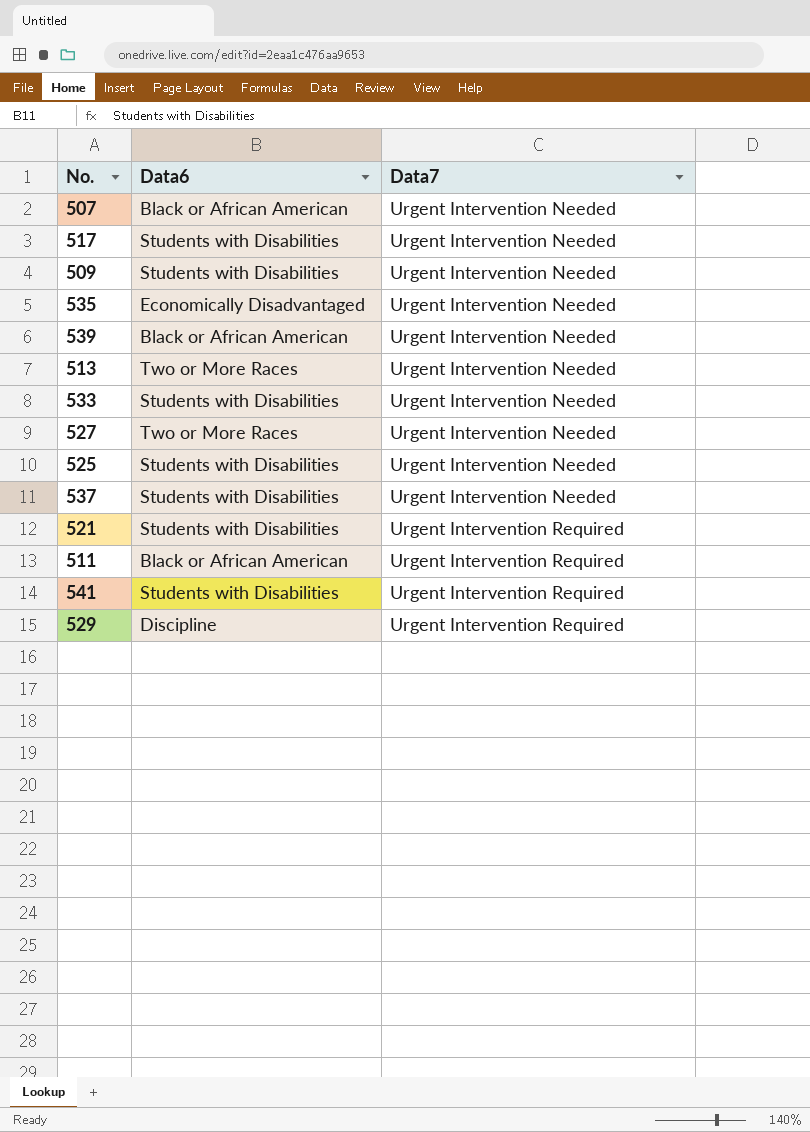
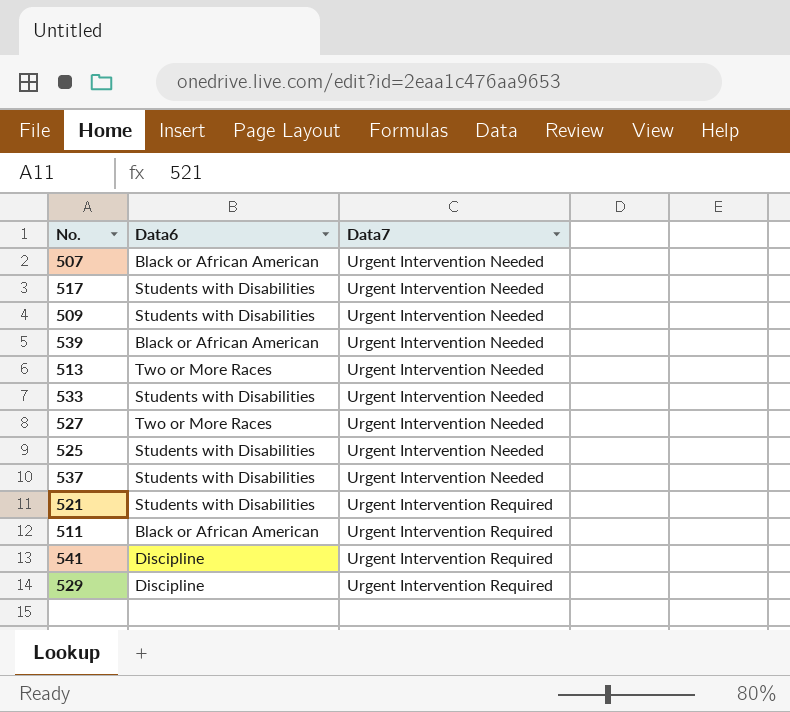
row 535: Economically Disadvantaged | Urgent Intervention Needed -> none
541 | Data6: Students with Disabilities -> Discipline

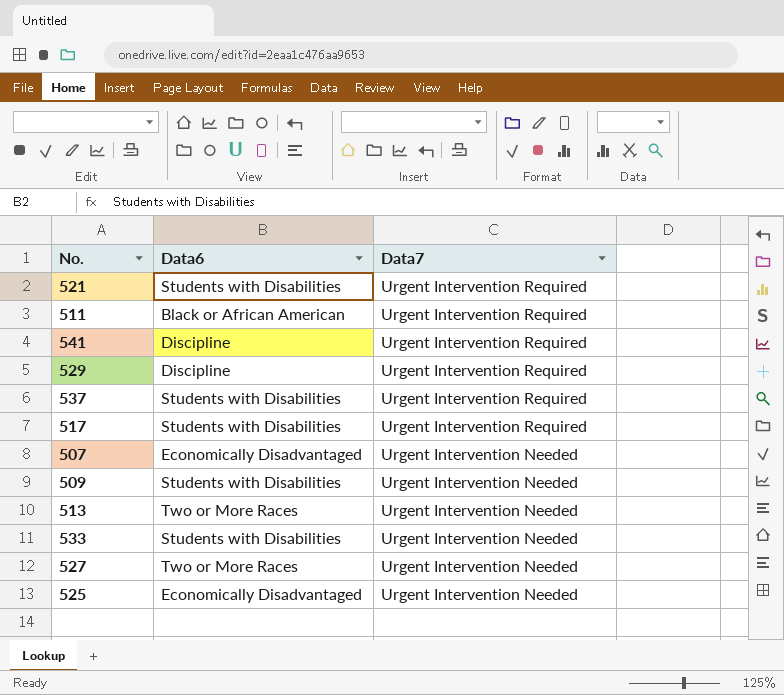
row order: Data7 ascending -> Data7 descending
row 539: Black or African American | Urgent Intervention Needed -> none
537 | Data7: Urgent Intervention Needed -> Urgent Intervention Required
517 | Data7: Urgent Intervention Needed -> Urgent Intervention Required
507 | Data6: Black or African American -> Economically Disadvantaged
525 | Data6: Students with Disabilities -> Economically Disadvantaged

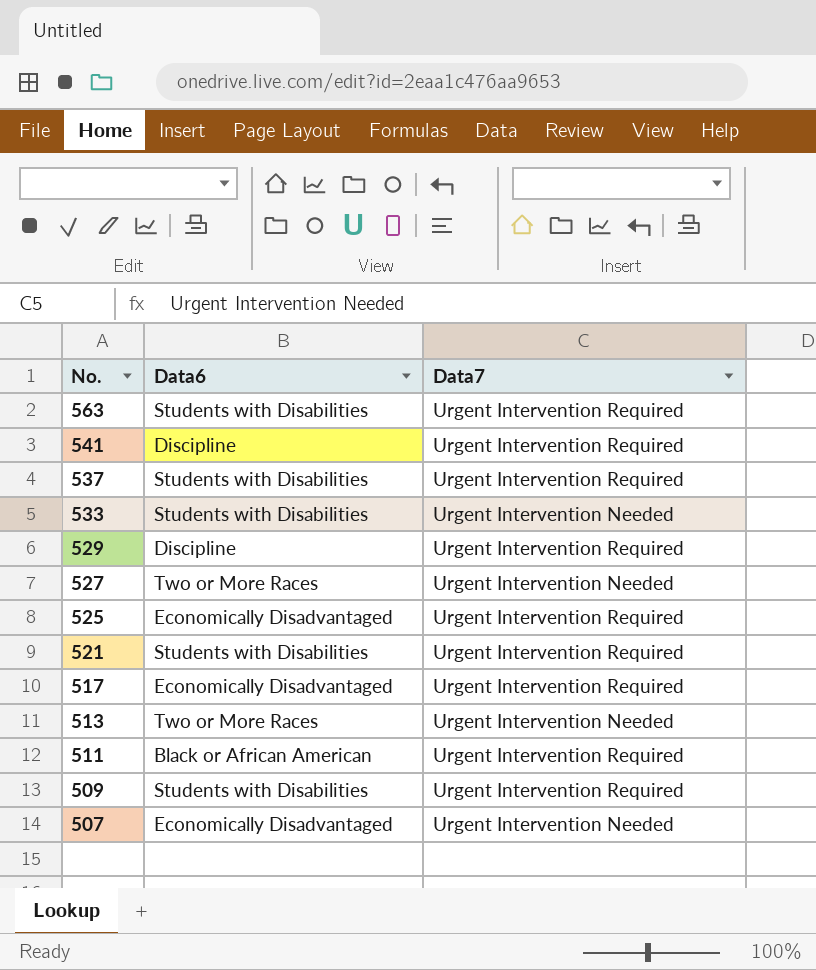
row order: Data7 descending -> No. descending
row 563: none -> Students with Disabilities | Urgent Intervention Required
525 | Data7: Urgent Intervention Needed -> Urgent Intervention Required
517 | Data6: Students with Disabilities -> Economically Disadvantaged
509 | Data7: Urgent Intervention Needed -> Urgent Intervention Required

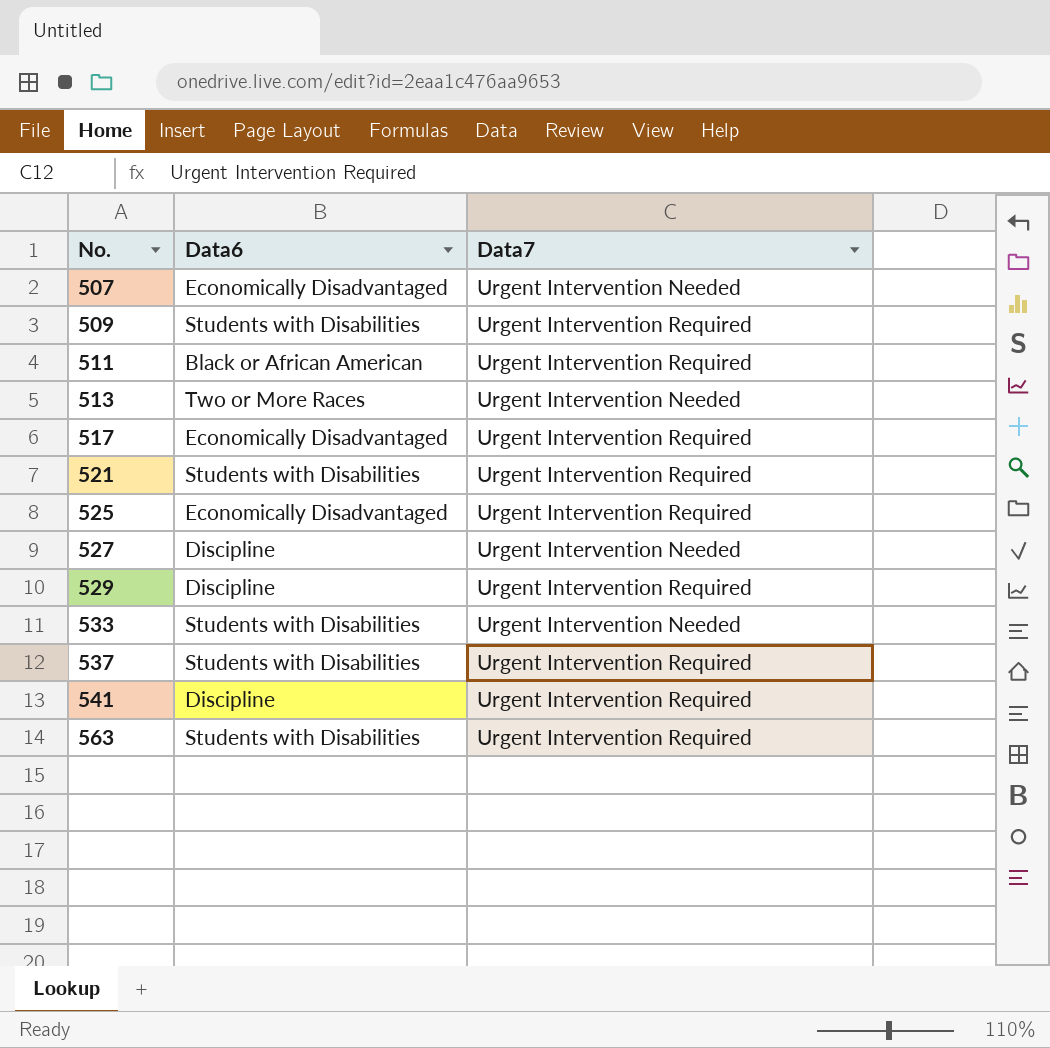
row order: No. descending -> No. ascending
527 | Data6: Two or More Races -> Discipline

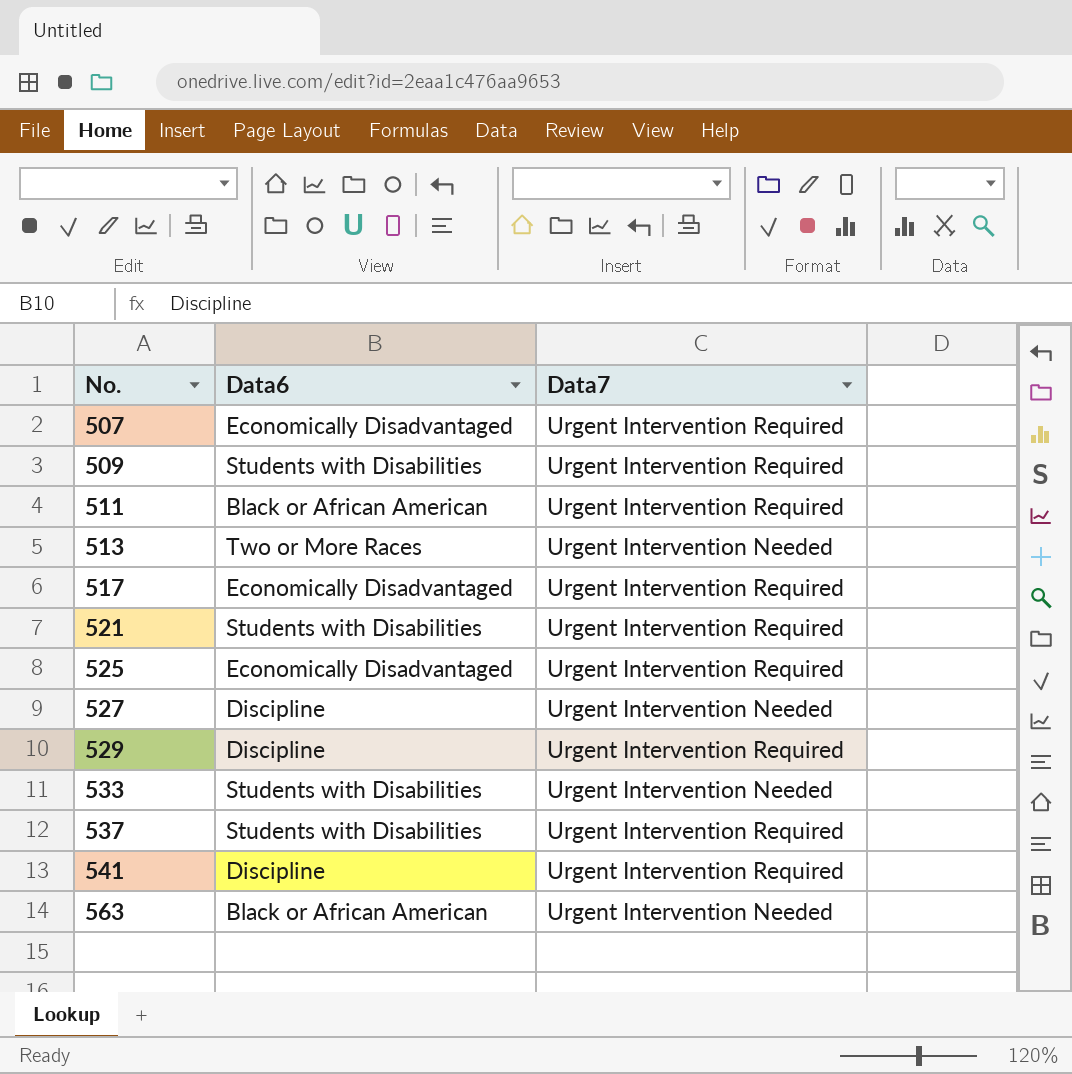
507 | Data7: Urgent Intervention Needed -> Urgent Intervention Required
563 | Data6: Students with Disabilities -> Black or African American
563 | Data7: Urgent Intervention Required -> Urgent Intervention Needed

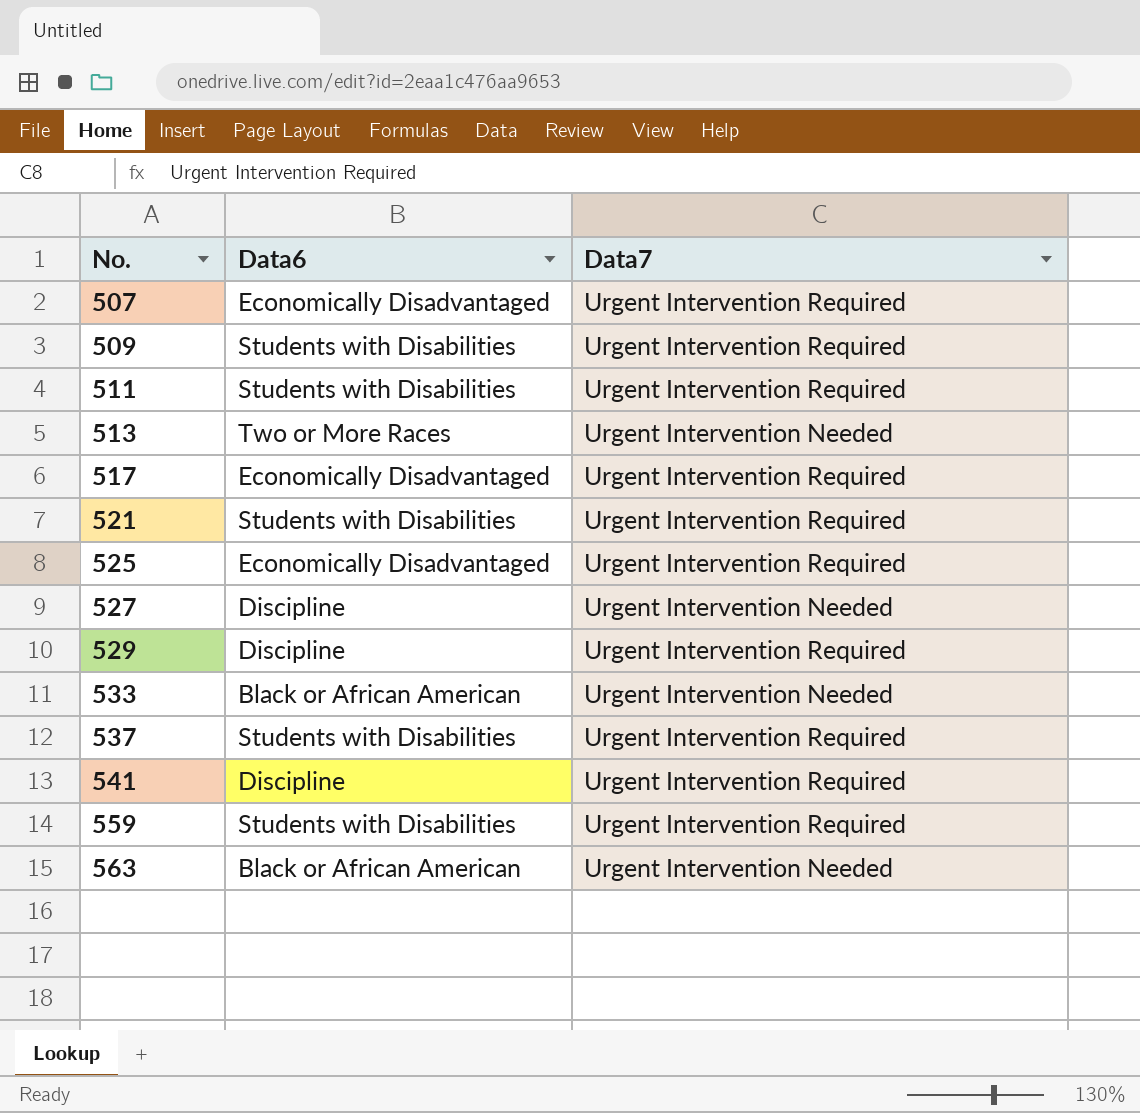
511 | Data6: Black or African American -> Students with Disabilities
533 | Data6: Students with Disabilities -> Black or African American
row 559: none -> Students with Disabilities | Urgent Intervention Required

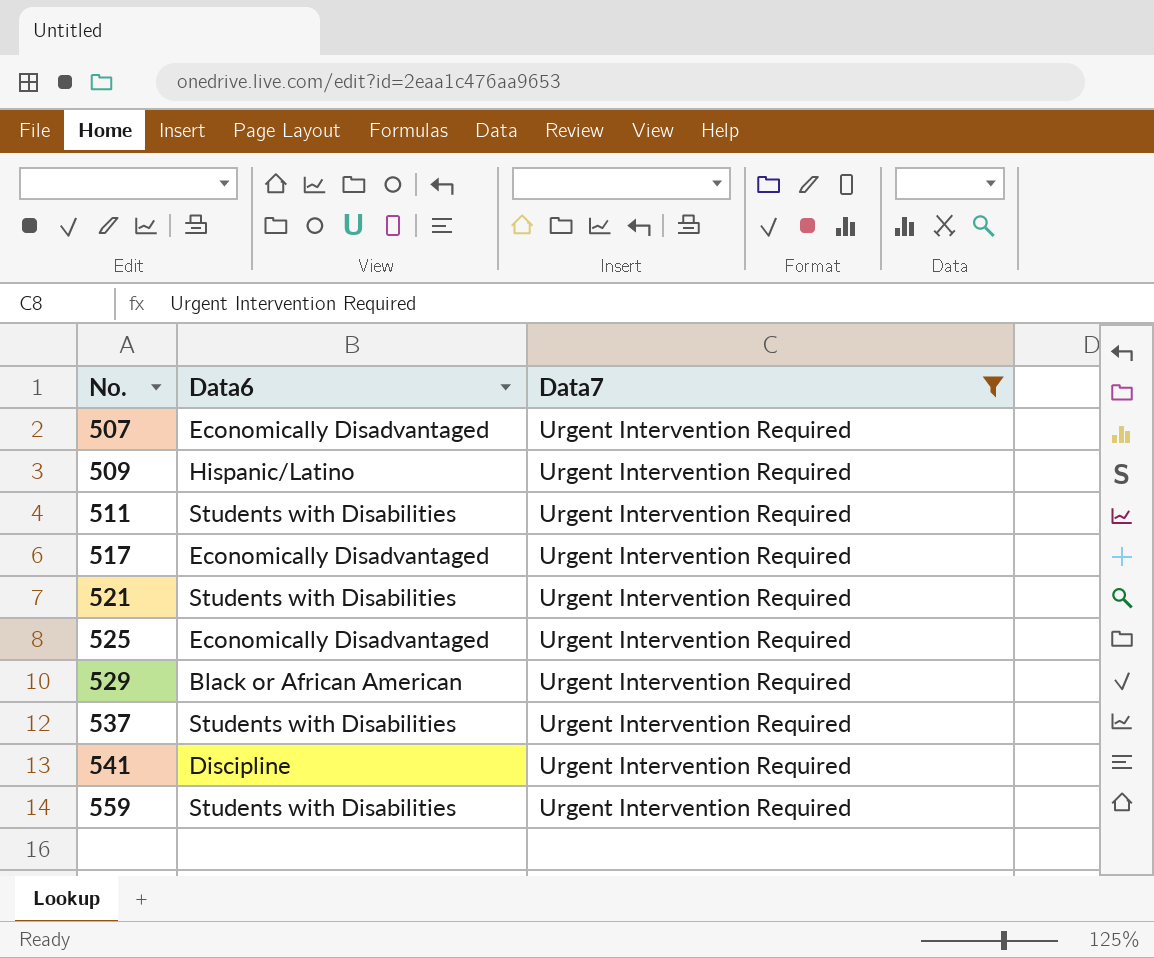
filter: none -> Data7 = Urgent Intervention Required
509 | Data6: Students with Disabilities -> Hispanic/Latino
529 | Data6: Discipline -> Black or African American

